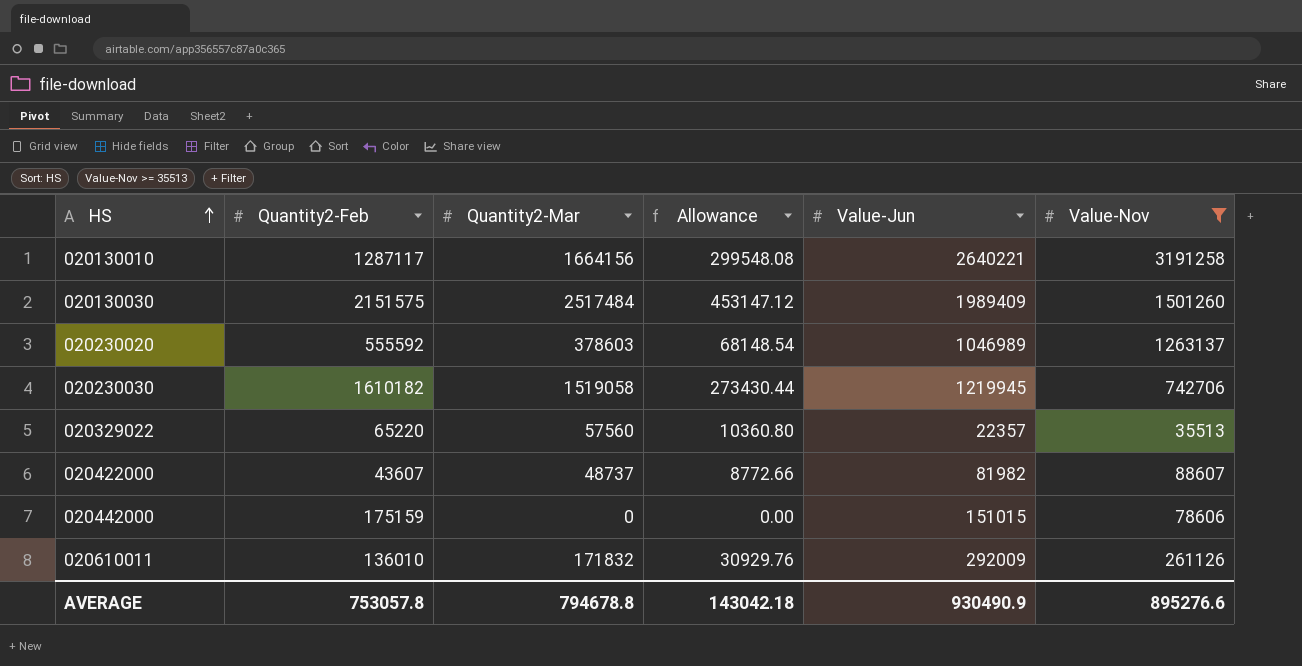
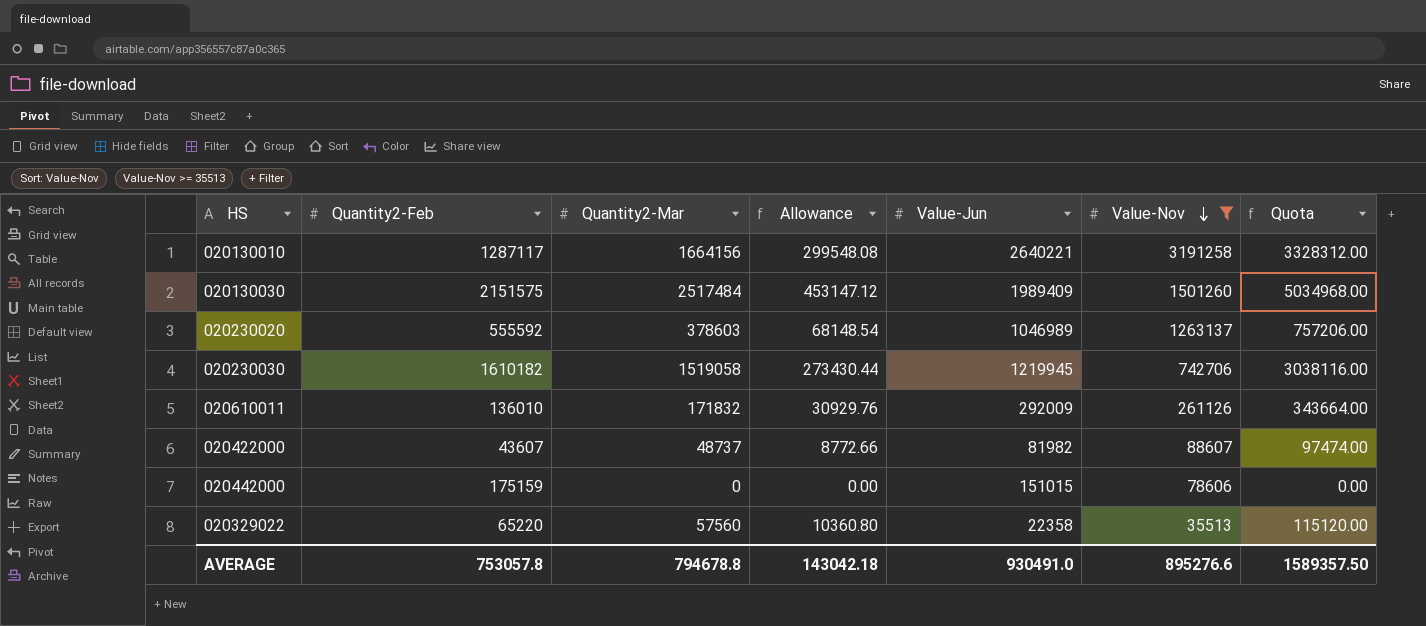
row order: HS ascending -> Value-Nov descending
column Quota | formula: none -> [Quantity2-Mar] * 2
020329022 | Value-Jun: 22357 -> 22358
AVERAGE | Value-Jun: 930490.9 -> 930491.0

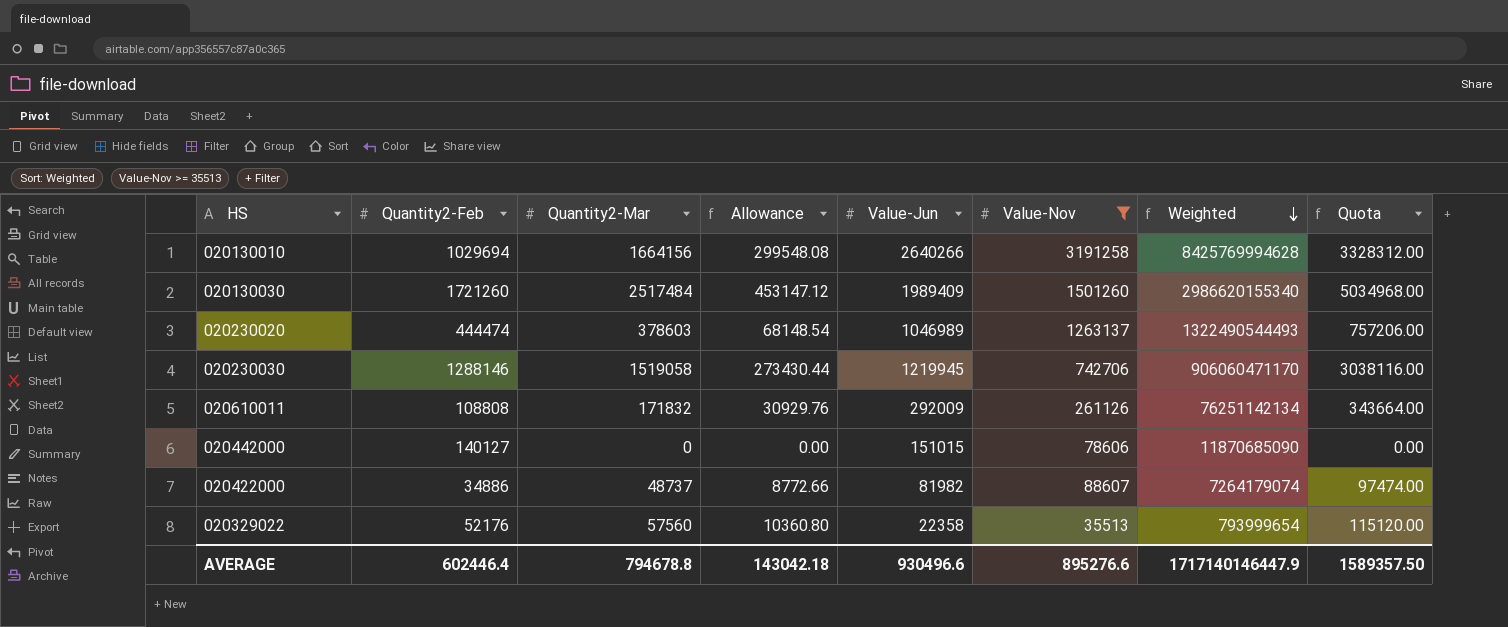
row order: Value-Nov descending -> Weighted descending
column Weighted | formula: none -> [Value-Jun] * [Value-Nov]
020130010 | Quantity2-Feb: 1287117 -> 1029694
020130010 | Value-Jun: 2640221 -> 2640266
020130030 | Quantity2-Feb: 2151575 -> 1721260
020230020 | Quantity2-Feb: 555592 -> 444474
020230030 | Quantity2-Feb: 1610182 -> 1288146
020610011 | Quantity2-Feb: 136010 -> 108808
020442000 | Quantity2-Feb: 175159 -> 140127
020422000 | Quantity2-Feb: 43607 -> 34886
020329022 | Quantity2-Feb: 65220 -> 52176
AVERAGE | Quantity2-Feb: 753057.8 -> 602446.4
AVERAGE | Value-Jun: 930491.0 -> 930496.6

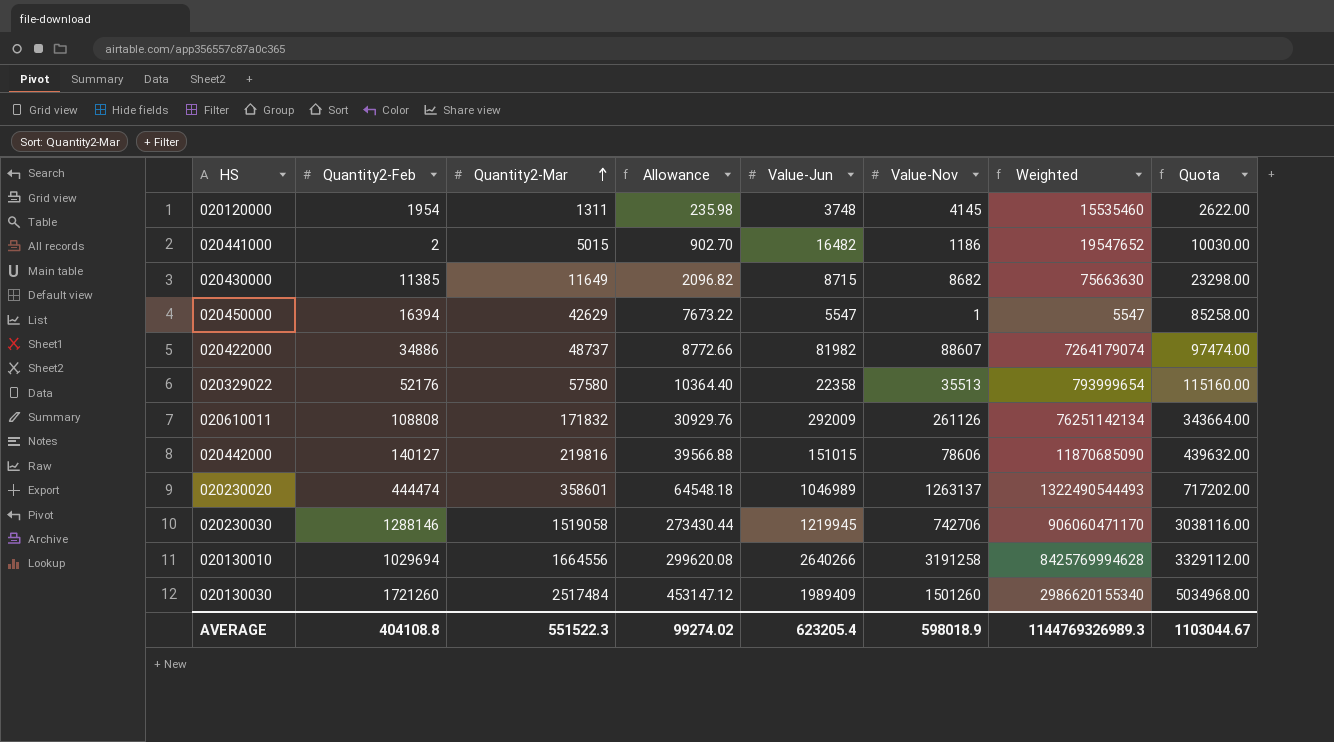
filter: Value-Nov >= 35513 -> none
row order: Weighted descending -> Quantity2-Mar ascending
020329022 | Quantity2-Mar: 57560 -> 57580
020329022 | Allowance: 10360.80 -> 10364.40
020329022 | Quota: 115120.00 -> 115160.00
020442000 | Quantity2-Mar: 0 -> 219816
020442000 | Allowance: 0.00 -> 39566.88
020442000 | Quota: 0.00 -> 439632.00
020230020 | Quantity2-Mar: 378603 -> 358601
020230020 | Allowance: 68148.54 -> 64548.18
020230020 | Quota: 757206.00 -> 717202.00
020130010 | Quantity2-Mar: 1664156 -> 1664556
020130010 | Allowance: 299548.08 -> 299620.08
020130010 | Quota: 3328312.00 -> 3329112.00
AVERAGE | Quantity2-Feb: 602446.4 -> 404108.8
AVERAGE | Quantity2-Mar: 794678.8 -> 551522.3
AVERAGE | Allowance: 143042.18 -> 99274.02
AVERAGE | Value-Jun: 930496.6 -> 623205.4
AVERAGE | Value-Nov: 895276.6 -> 598018.9
AVERAGE | Weighted: 1717140146447.9 -> 1144769326989.3
AVERAGE | Quota: 1589357.50 -> 1103044.67

